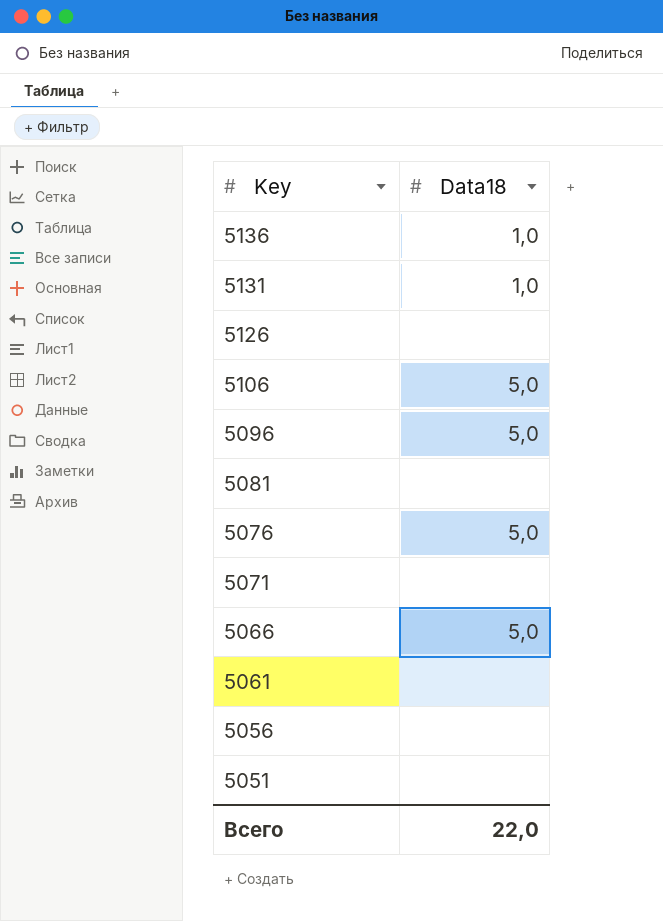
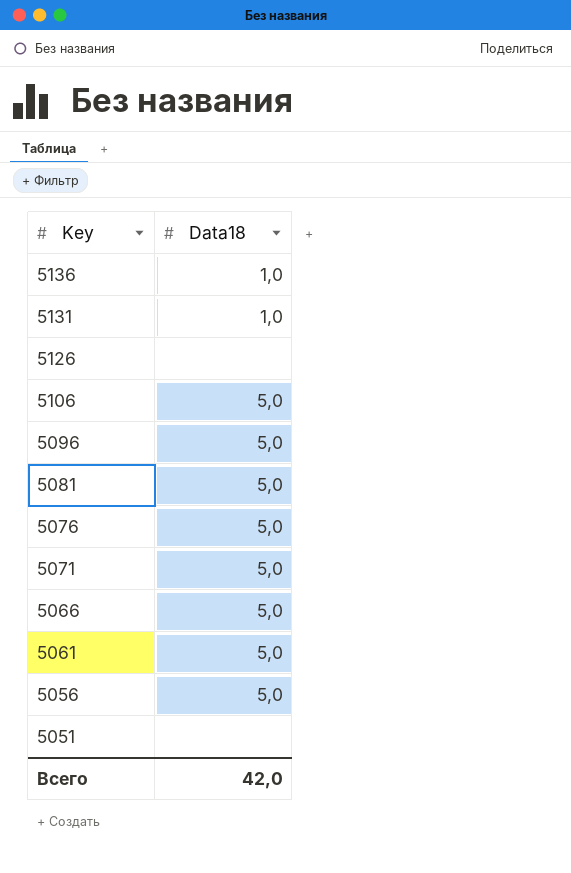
5081 | Data18: none -> 5,0
5071 | Data18: none -> 5,0
5061 | Data18: none -> 5,0
5056 | Data18: none -> 5,0
Всего | Data18: 22,0 -> 42,0

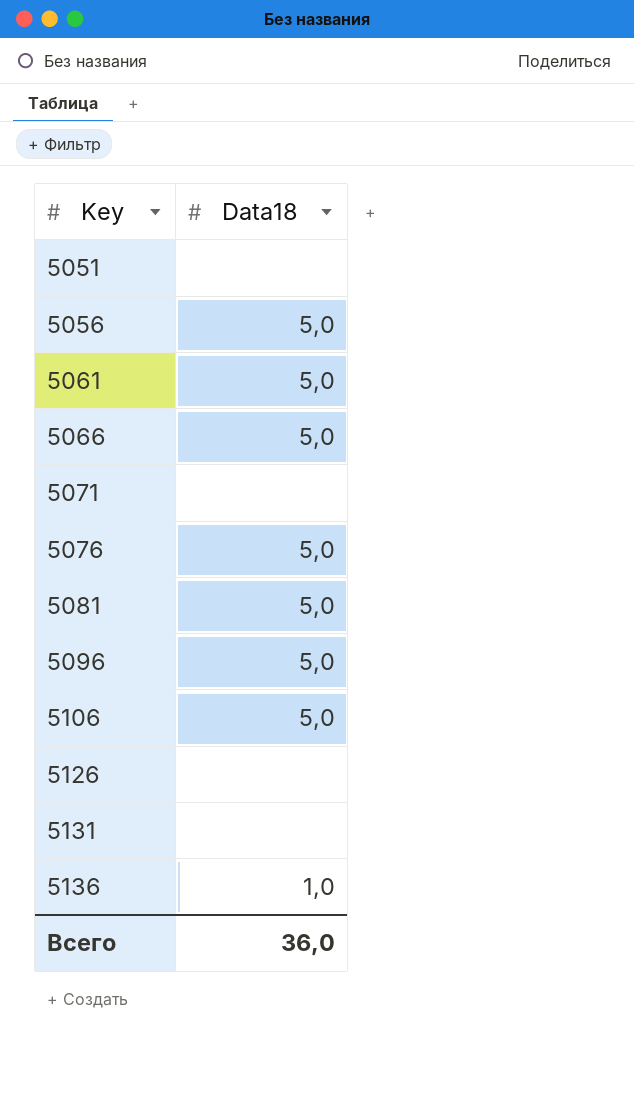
row order: Key descending -> Key ascending
5071 | Data18: 5,0 -> none
5131 | Data18: 1,0 -> none
Всего | Data18: 42,0 -> 36,0

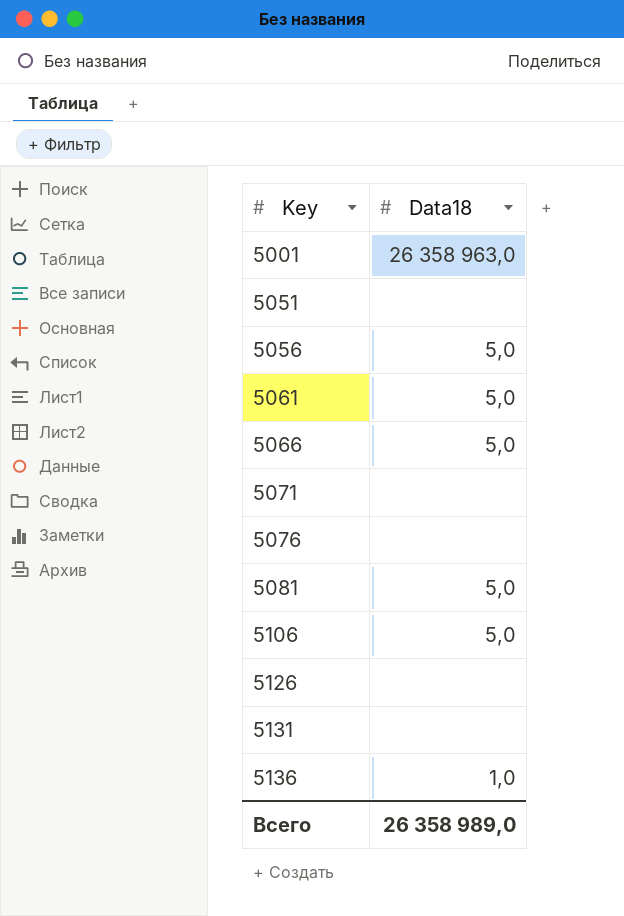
row 5096: 5,0 -> none
row 5001: none -> 26 358 963,0
5076 | Data18: 5,0 -> none
Всего | Data18: 36,0 -> 26 358 989,0

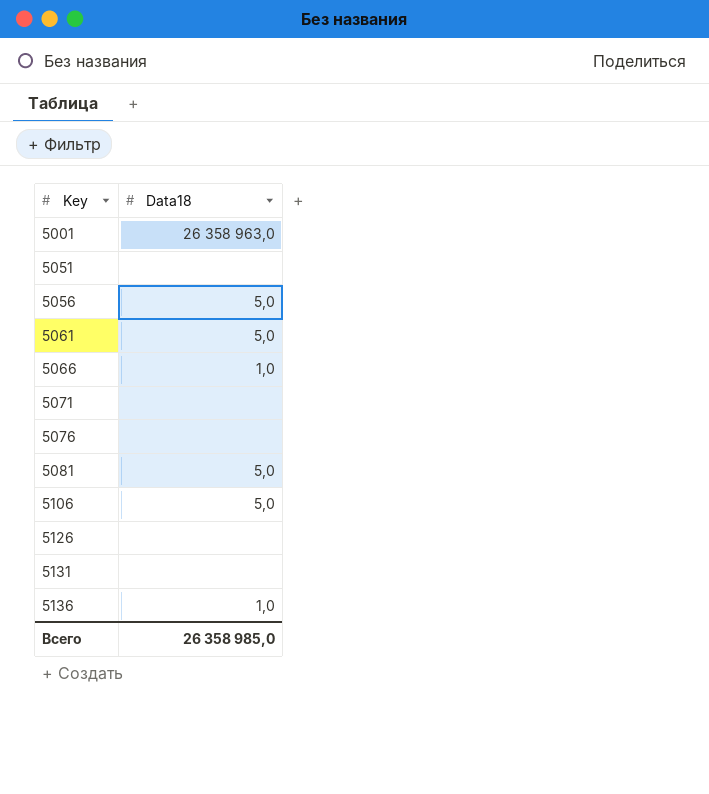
5066 | Data18: 5,0 -> 1,0
Всего | Data18: 26 358 989,0 -> 26 358 985,0

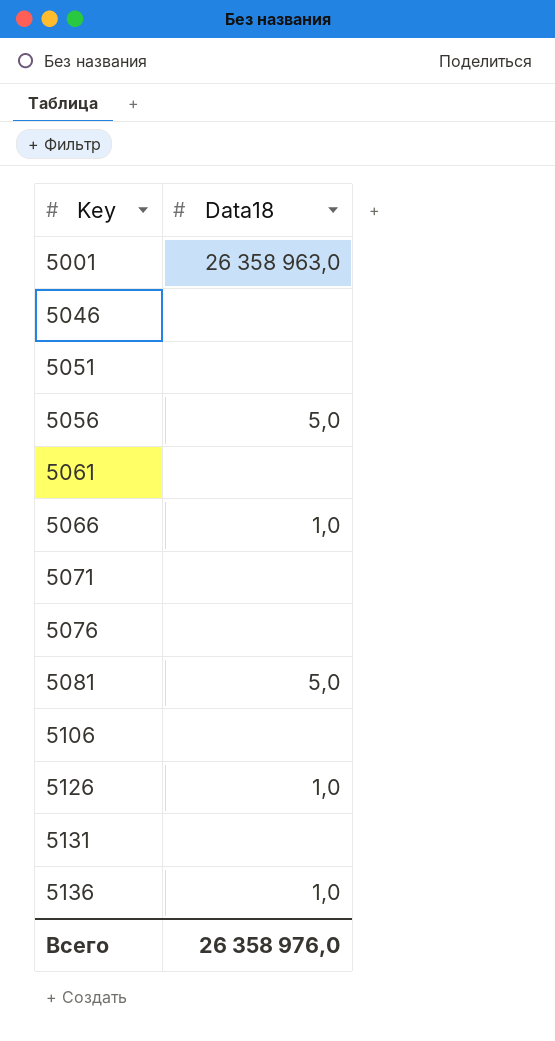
row 5046: none -> none
5061 | Data18: 5,0 -> none
5106 | Data18: 5,0 -> none
5126 | Data18: none -> 1,0
Всего | Data18: 26 358 985,0 -> 26 358 976,0

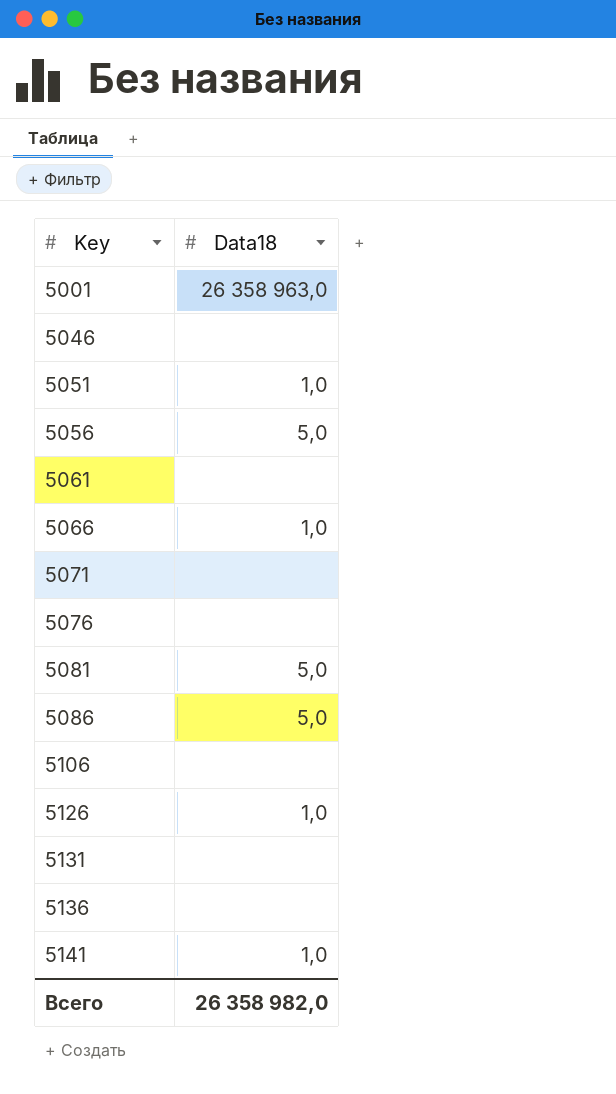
5051 | Data18: none -> 1,0
row 5086: none -> 5,0
5136 | Data18: 1,0 -> none
row 5141: none -> 1,0
Всего | Data18: 26 358 976,0 -> 26 358 982,0

